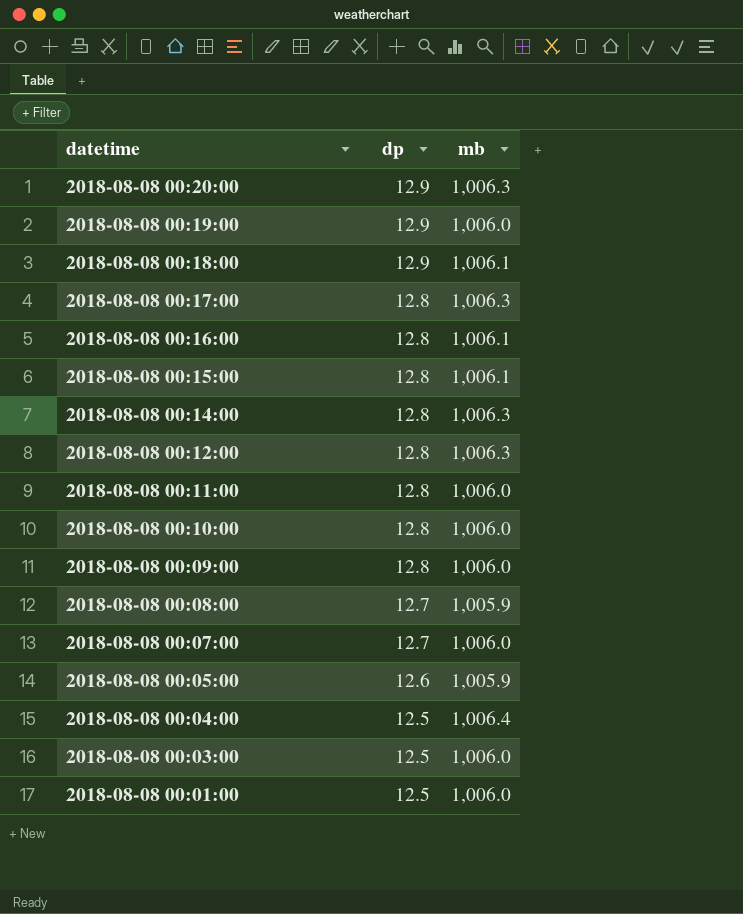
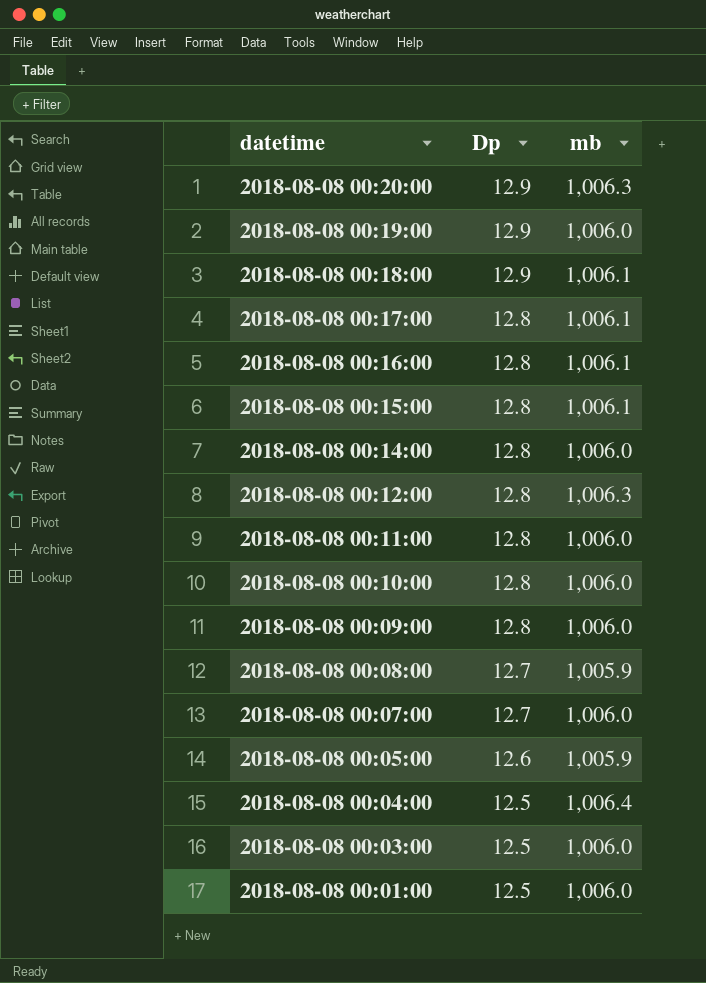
column name: dp -> Dp
2018-08-08 00:17:00 | mb: 1,006.3 -> 1,006.1
2018-08-08 00:14:00 | mb: 1,006.3 -> 1,006.0

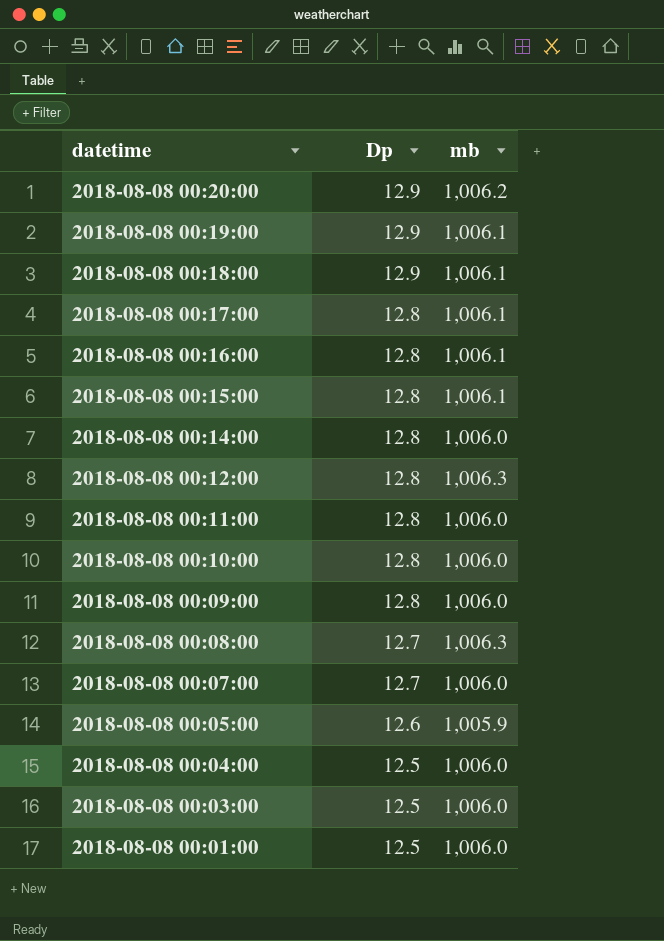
2018-08-08 00:20:00 | mb: 1,006.3 -> 1,006.2
2018-08-08 00:19:00 | mb: 1,006.0 -> 1,006.1
2018-08-08 00:08:00 | mb: 1,005.9 -> 1,006.3
2018-08-08 00:04:00 | mb: 1,006.4 -> 1,006.0

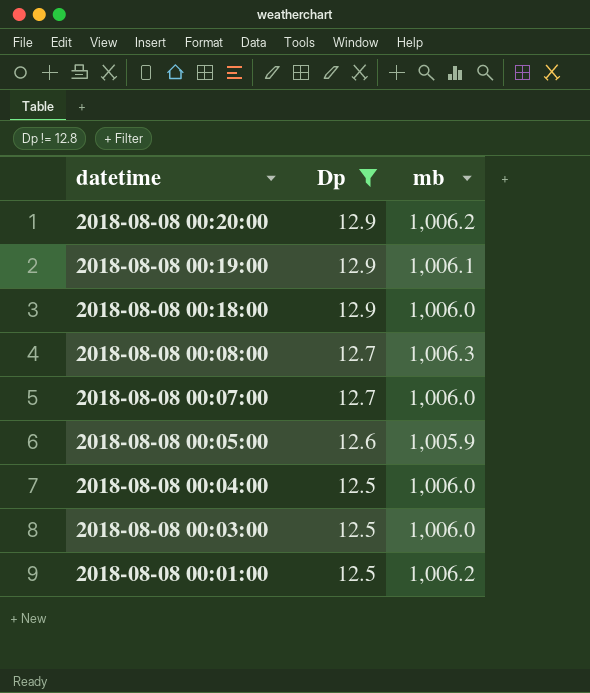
filter: none -> Dp != 12.8
2018-08-08 00:18:00 | mb: 1,006.1 -> 1,006.0
2018-08-08 00:01:00 | mb: 1,006.0 -> 1,006.2

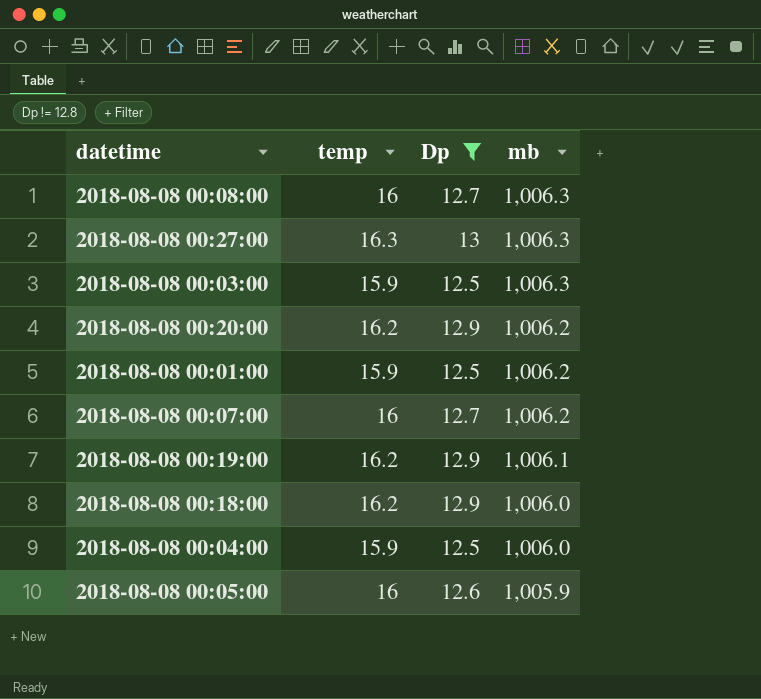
row order: datetime descending -> mb descending
column temp | position: none -> 2
row 2018-08-08 00:27:00: none -> 16.3 | 13 | 1,006.3
2018-08-08 00:03:00 | mb: 1,006.0 -> 1,006.3
2018-08-08 00:07:00 | mb: 1,006.0 -> 1,006.2

